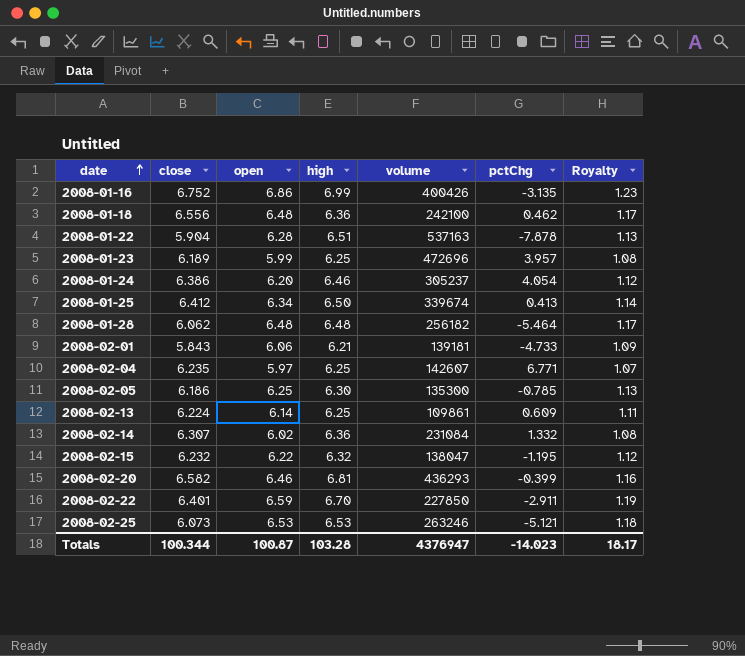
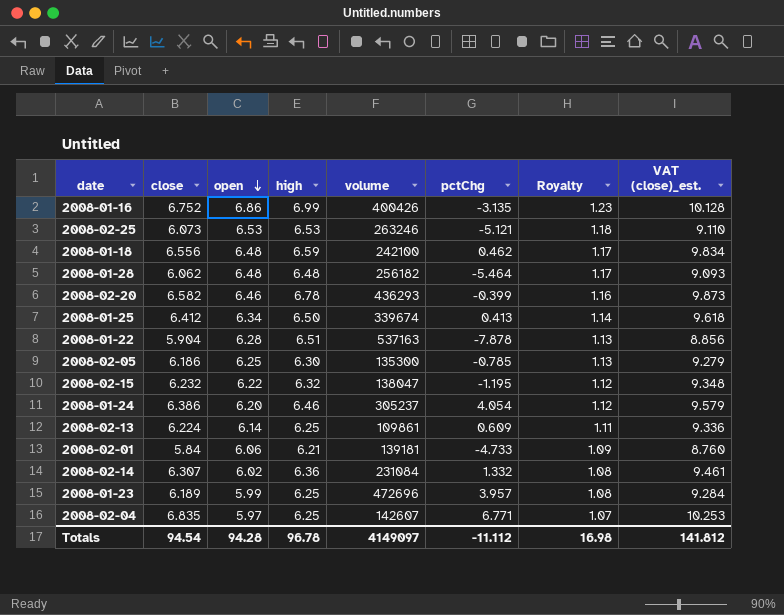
row order: date ascending -> open descending
column VAT (close)_est. | formula: none -> [close] * 1.5
row 2008-02-22: 6.401 | 6.59 | 6.70 | 227850 | -2.911 | 1.19 -> none
2008-01-18 | high: 6.36 -> 6.59
2008-02-20 | high: 6.81 -> 6.78
2008-02-01 | close: 5.843 -> 5.84
2008-02-04 | close: 6.235 -> 6.835
Totals | close: 100.344 -> 94.54
Totals | open: 100.87 -> 94.28
Totals | high: 103.28 -> 96.78
Totals | volume: 4376947 -> 4149097
Totals | pctChg: -14.023 -> -11.112
Totals | Royalty: 18.17 -> 16.98

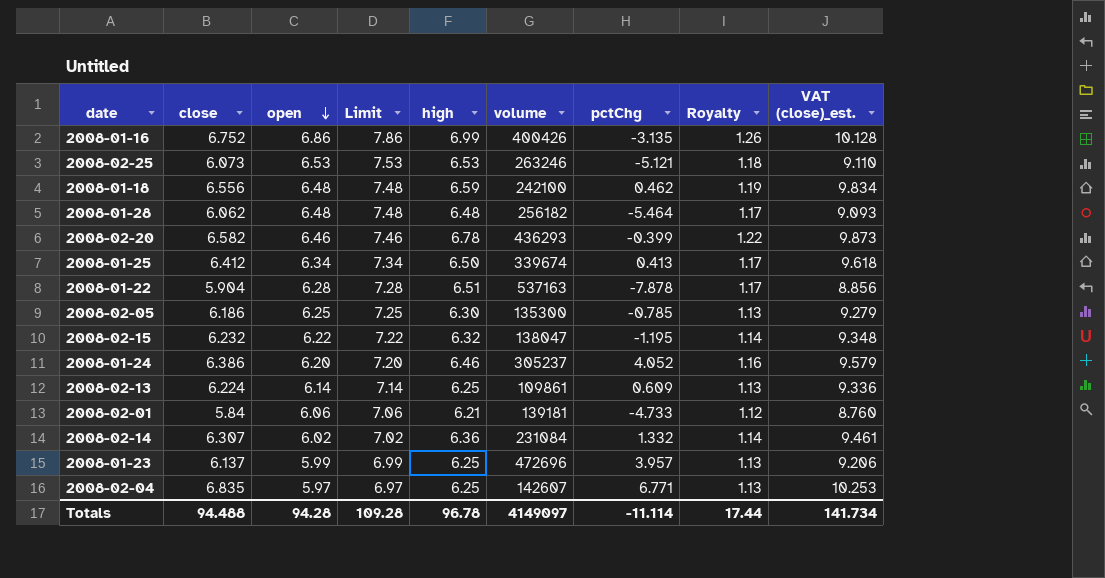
column Limit | formula: none -> [open] + 1
column Royalty | formula: [open] * 0.18 -> [high] * 0.18
2008-01-24 | pctChg: 4.054 -> 4.052
2008-01-23 | close: 6.189 -> 6.137
2008-01-23 | VAT (close)_est.: 9.284 -> 9.206
Totals | close: 94.54 -> 94.488
Totals | pctChg: -11.112 -> -11.114
Totals | Royalty: 16.98 -> 17.44
Totals | VAT (close)_est.: 141.812 -> 141.734

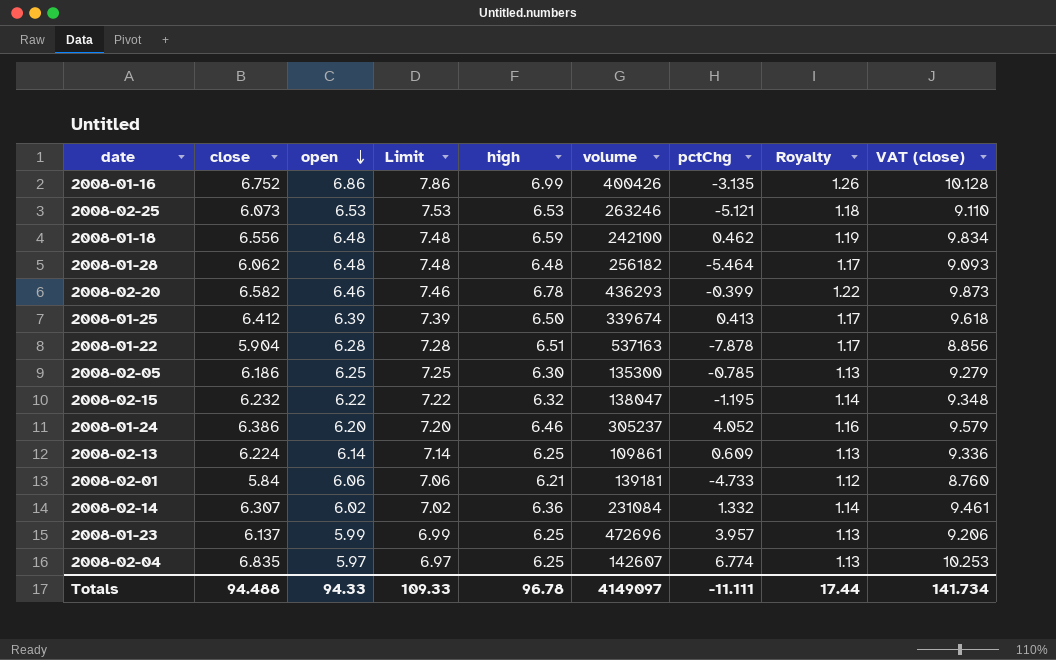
column name: VAT (close)_est. -> VAT (close)
2008-01-25 | open: 6.34 -> 6.39
2008-01-25 | Limit: 7.34 -> 7.39
2008-02-04 | pctChg: 6.771 -> 6.774
Totals | open: 94.28 -> 94.33
Totals | Limit: 109.28 -> 109.33
Totals | pctChg: -11.114 -> -11.111

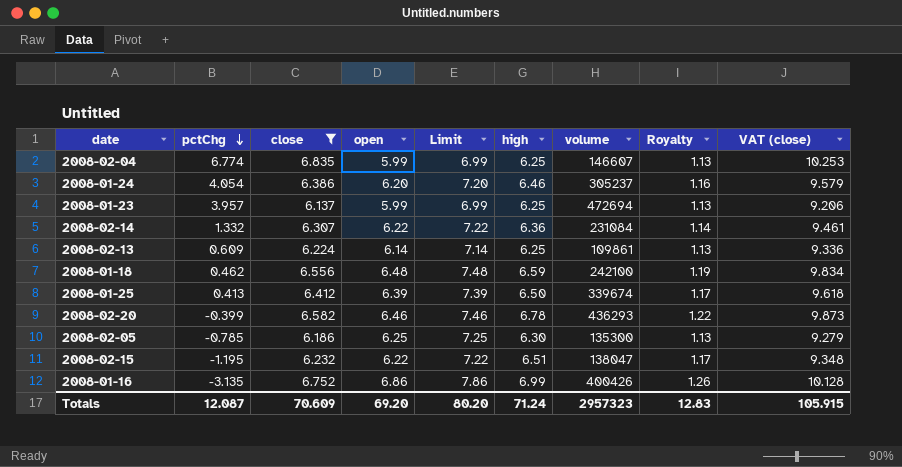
filter: none -> close >= 6.137
row order: open descending -> pctChg descending
column pctChg | position: 7 -> 2
2008-02-04 | open: 5.97 -> 5.99
2008-02-04 | Limit: 6.97 -> 6.99
2008-02-04 | volume: 142607 -> 146607
2008-01-24 | pctChg: 4.052 -> 4.054
2008-01-23 | volume: 472696 -> 472694
2008-02-14 | open: 6.02 -> 6.22
2008-02-14 | Limit: 7.02 -> 7.22
2008-02-15 | high: 6.32 -> 6.51
2008-02-15 | Royalty: 1.14 -> 1.17
Totals | pctChg: -11.111 -> 12.087
Totals | close: 94.488 -> 70.609
Totals | open: 94.33 -> 69.20
Totals | Limit: 109.33 -> 80.20
Totals | high: 96.78 -> 71.24
Totals | volume: 4149097 -> 2957323
Totals | Royalty: 17.44 -> 12.83
Totals | VAT (close): 141.734 -> 105.915

